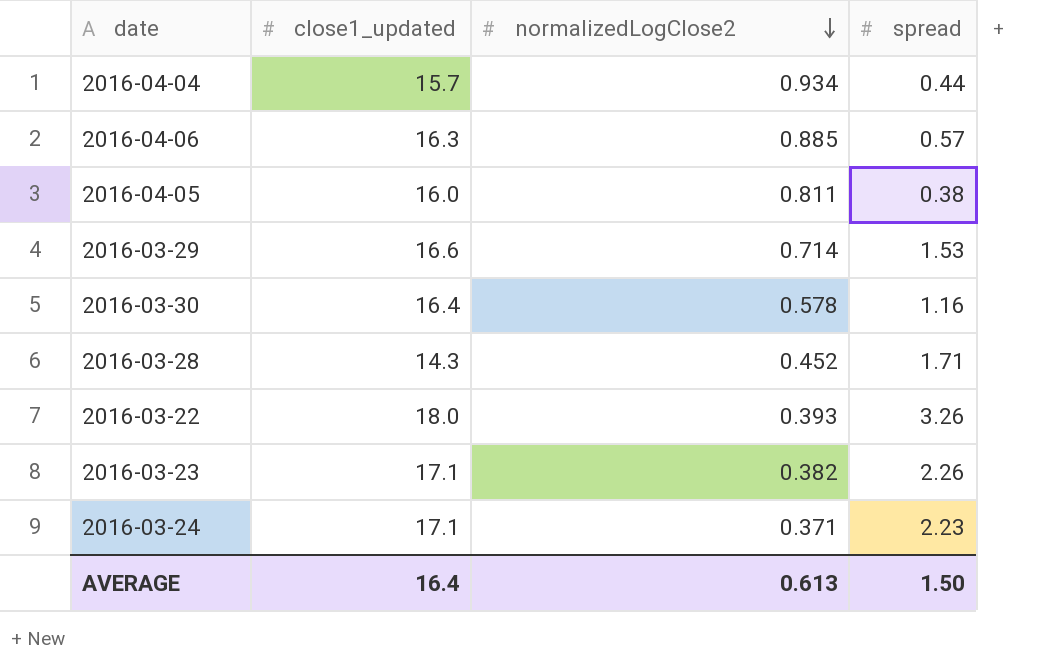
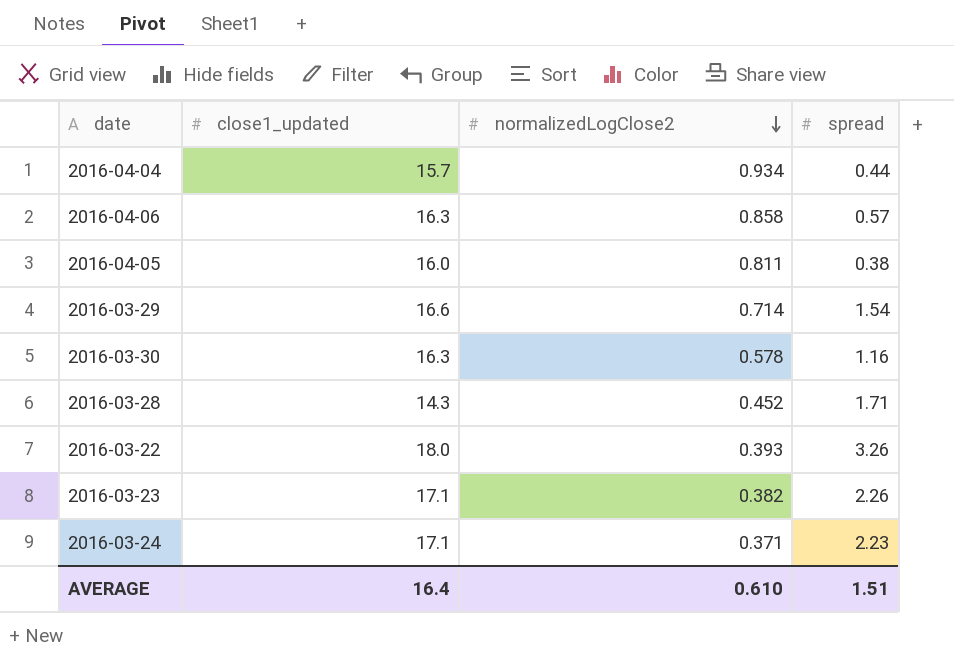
2016-04-06 | normalizedLogClose2: 0.885 -> 0.858
2016-03-29 | spread: 1.53 -> 1.54
2016-03-30 | close1_updated: 16.4 -> 16.3
AVERAGE | normalizedLogClose2: 0.613 -> 0.610
AVERAGE | spread: 1.50 -> 1.51

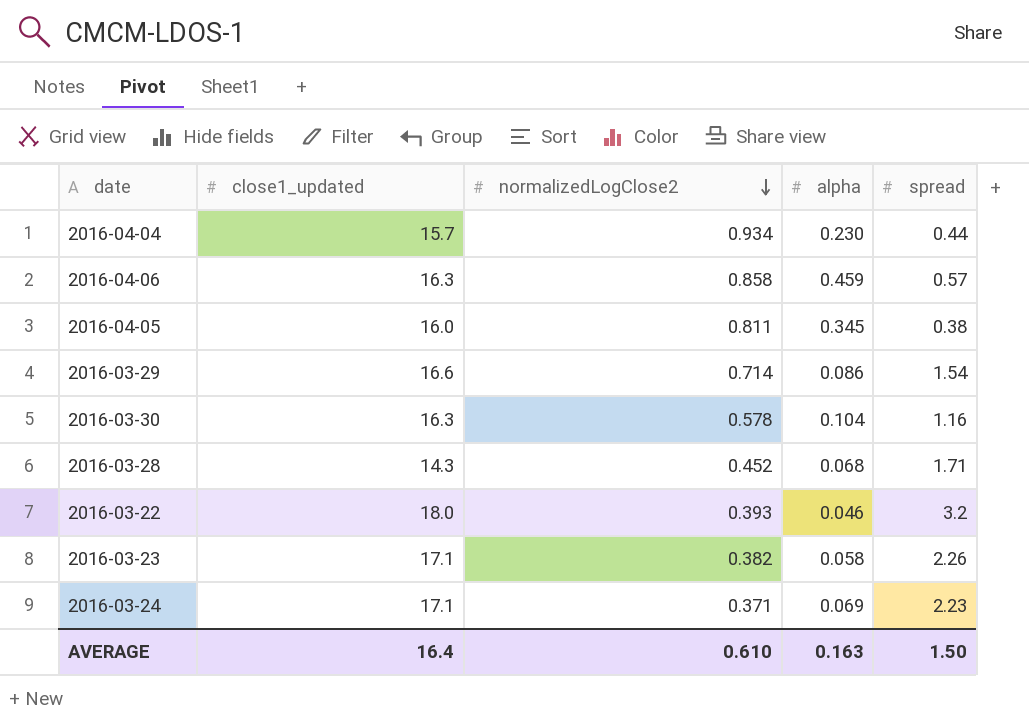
column alpha | position: none -> 4
2016-03-22 | spread: 3.26 -> 3.2
AVERAGE | spread: 1.51 -> 1.50

